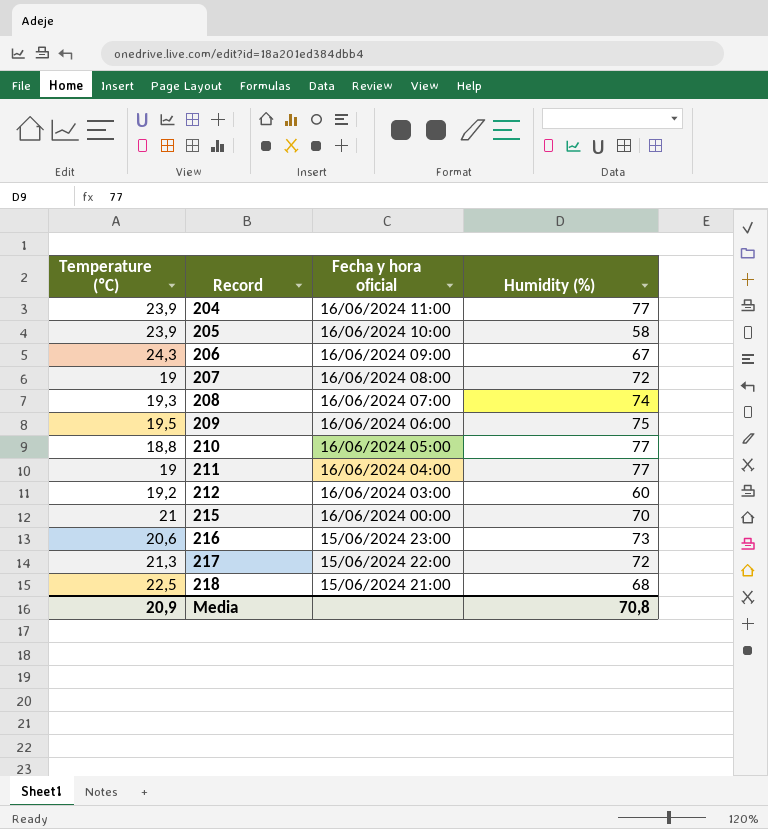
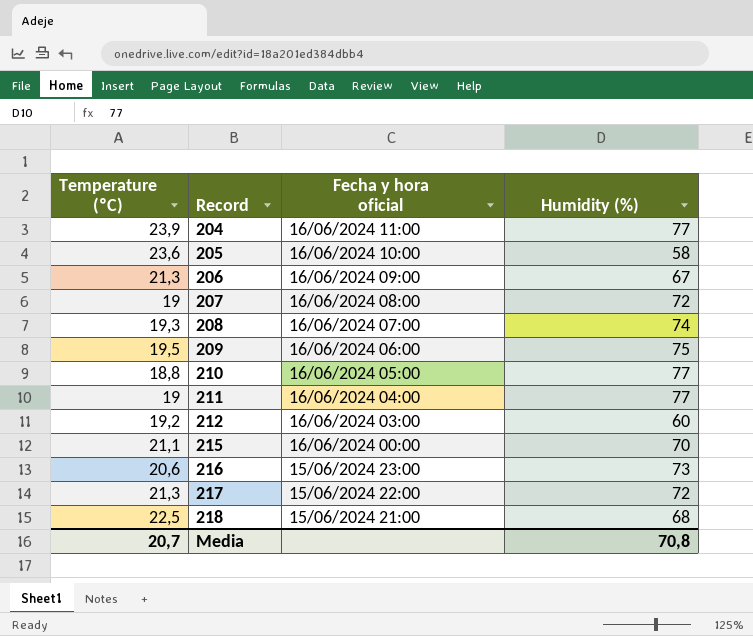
205 | Temperature (ºC): 23,9 -> 23,6
206 | Temperature (ºC): 24,3 -> 21,3
215 | Temperature (ºC): 21 -> 21,1
Media | Temperature (ºC): 20,9 -> 20,7

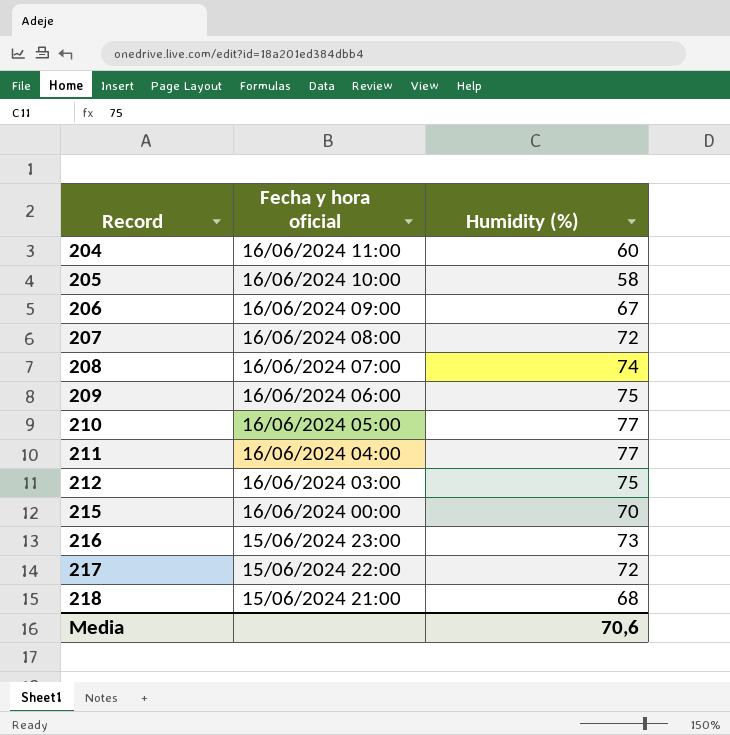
column Temperature (ºC) | position: 1 -> none
204 | Humidity (%): 77 -> 60
212 | Humidity (%): 60 -> 75
Media | Humidity (%): 70,8 -> 70,6

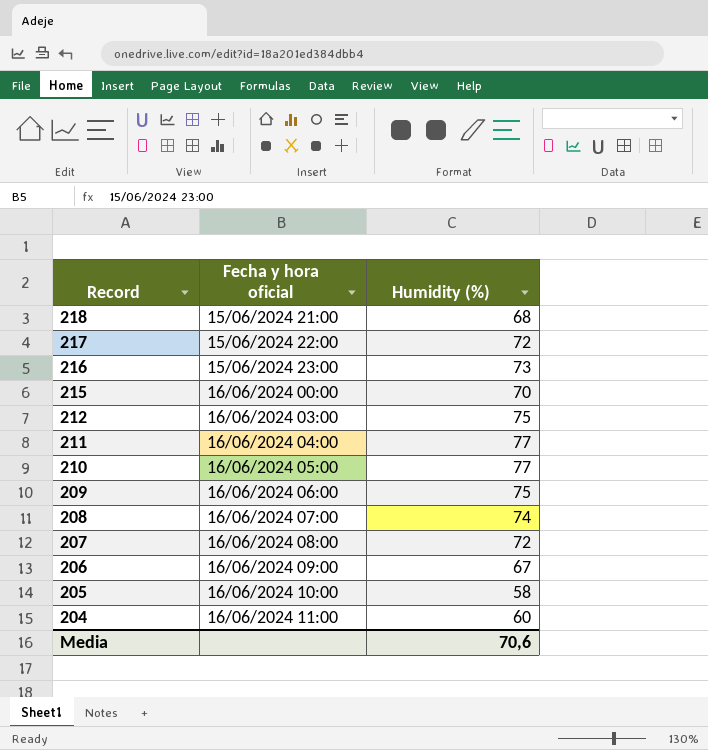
row order: Record ascending -> Record descending

